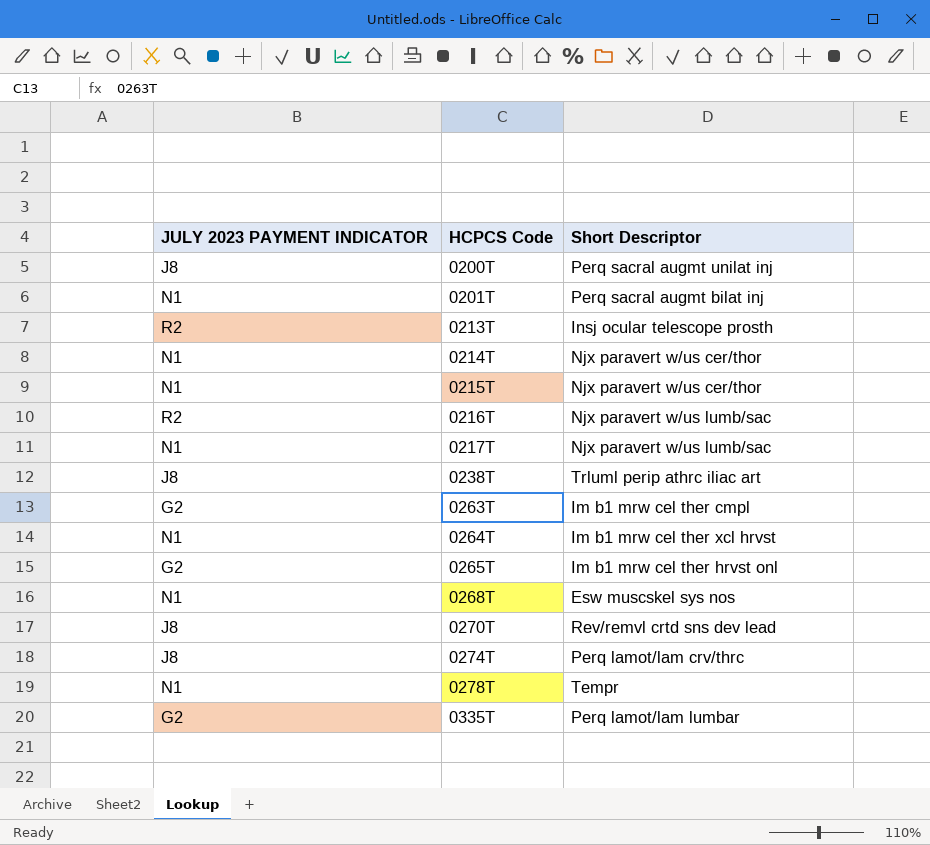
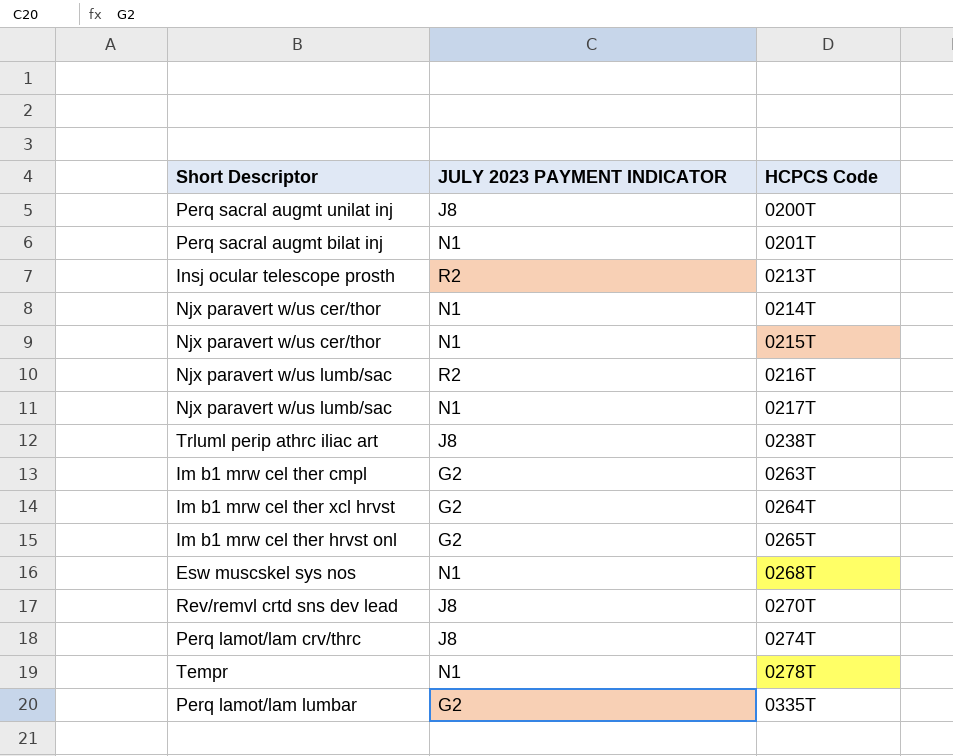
column Short Descriptor | position: 3 -> 1
0264T | JULY 2023 PAYMENT INDICATOR: N1 -> G2

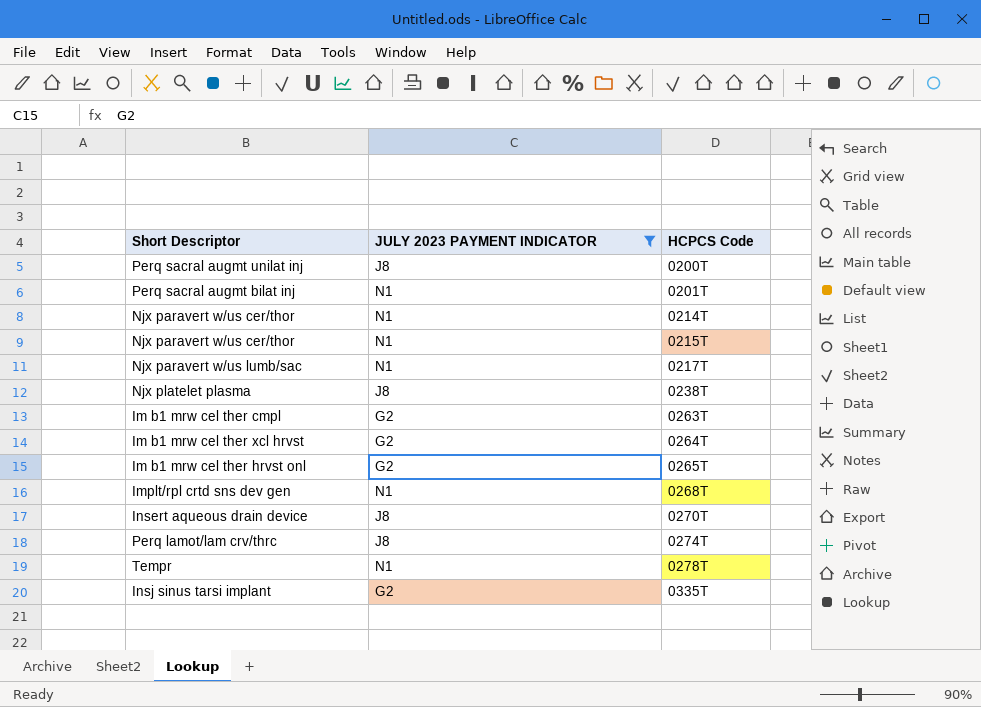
filter: none -> JULY 2023 PAYMENT INDICATOR != R2
0238T | Short Descriptor: Trluml perip athrc iliac art -> Njx platelet plasma
0268T | Short Descriptor: Esw muscskel sys nos -> Implt/rpl crtd sns dev gen
0270T | Short Descriptor: Rev/remvl crtd sns dev lead -> Insert aqueous drain device
0335T | Short Descriptor: Perq lamot/lam lumbar -> Insj sinus tarsi implant

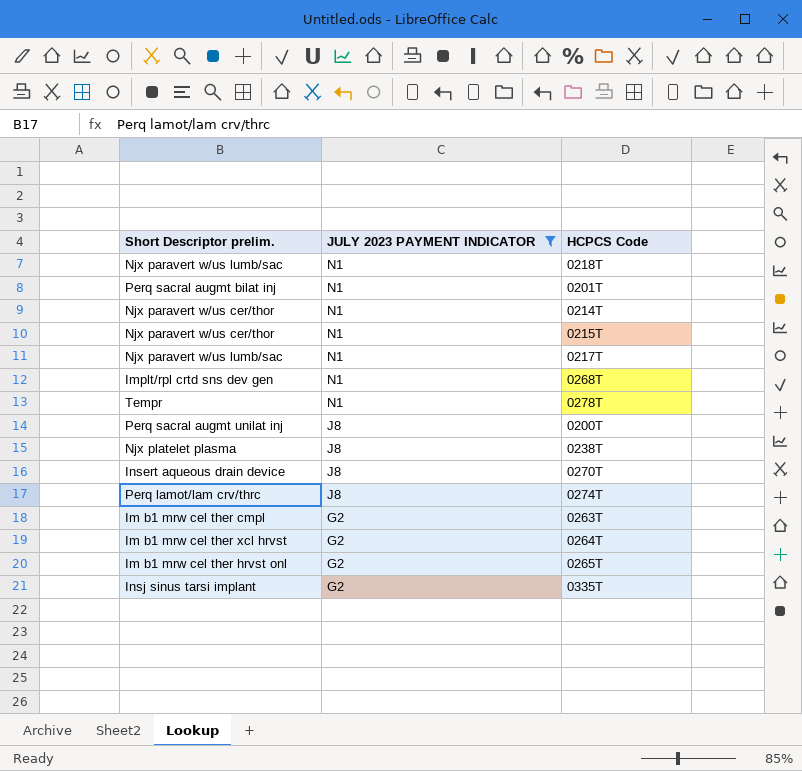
row order: HCPCS Code ascending -> JULY 2023 PAYMENT INDICATOR descending
column name: Short Descriptor -> Short Descriptor prelim.
row 0218T: none -> Njx paravert w/us lumb/sac | N1

